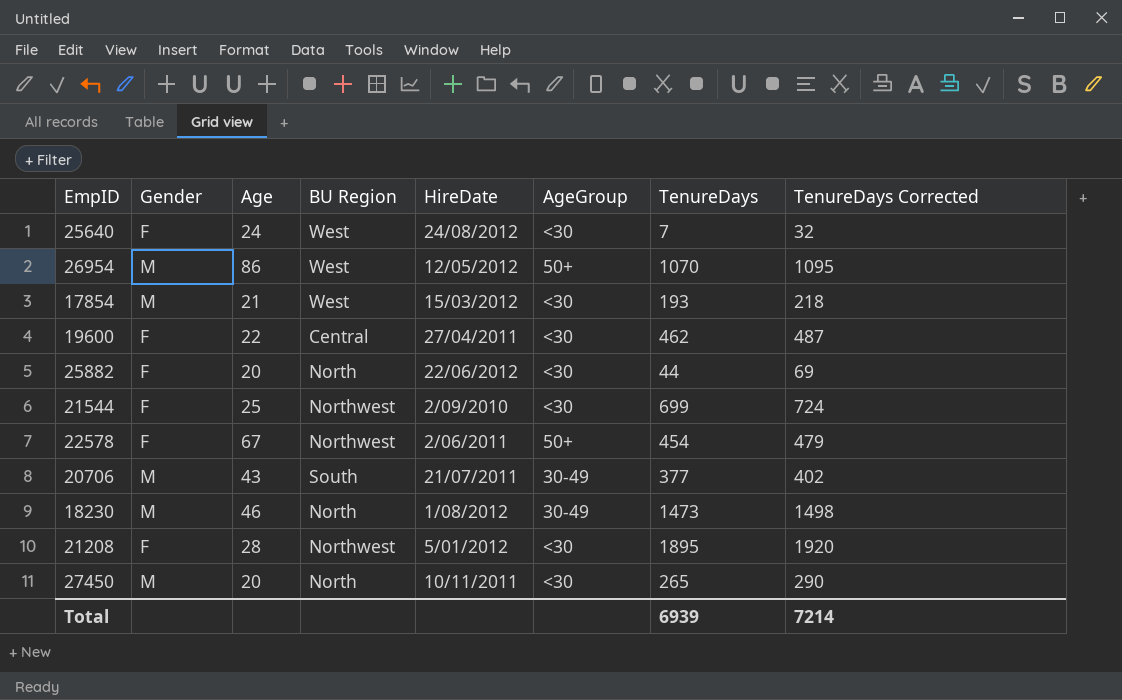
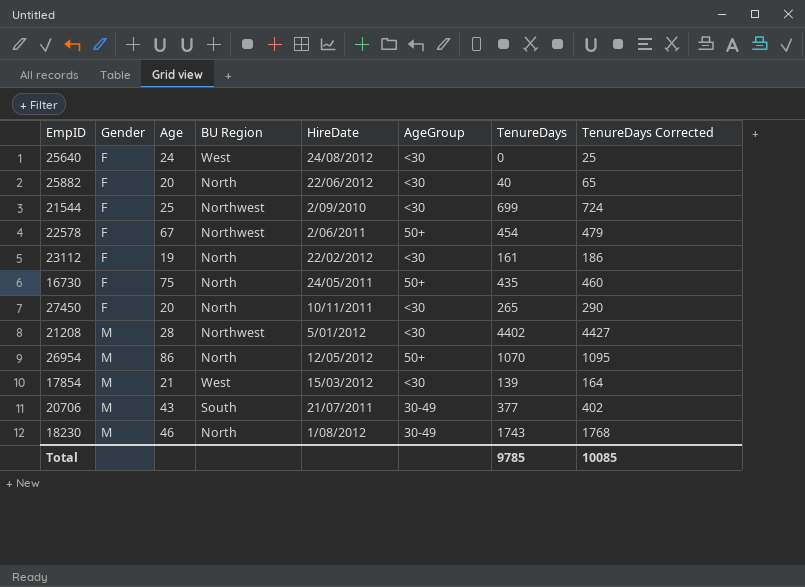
row order: none -> Gender ascending
row 19600: F | 22 | Central | 27/04/2011 | <30 | 462 | 487 -> none
25640 | TenureDays: 7 -> 0
25640 | TenureDays Corrected: 32 -> 25
25882 | TenureDays: 44 -> 40
25882 | TenureDays Corrected: 69 -> 65
row 23112: none -> F | 19 | North | 22/02/2012 | <30 | 161 | 186
row 16730: none -> F | 75 | North | 24/05/2011 | 50+ | 435 | 460
27450 | Gender: M -> F
21208 | Gender: F -> M
21208 | TenureDays: 1895 -> 4402
21208 | TenureDays Corrected: 1920 -> 4427
26954 | BU Region: West -> North
17854 | TenureDays: 193 -> 139
17854 | TenureDays Corrected: 218 -> 164
18230 | TenureDays: 1473 -> 1743
18230 | TenureDays Corrected: 1498 -> 1768
Total | TenureDays: 6939 -> 9785
Total | TenureDays Corrected: 7214 -> 10085

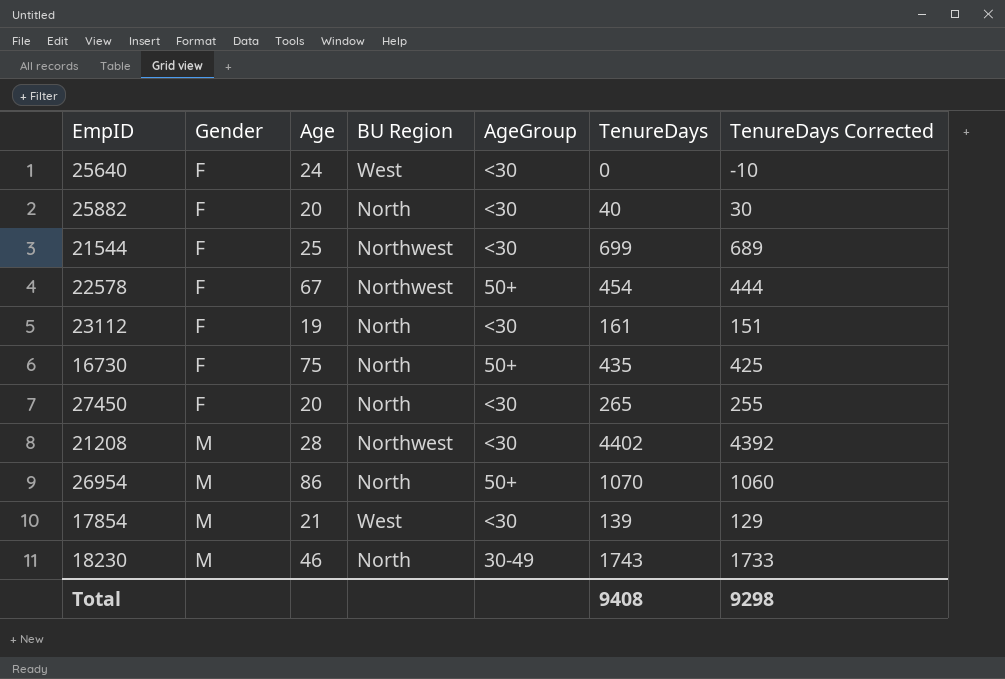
column HireDate | position: 5 -> none
column TenureDays Corrected | formula: [TenureDays] + 25 -> [TenureDays] - 10
row 20706: M | 43 | South | 21/07/2011 | 30-49 | 377 | 402 -> none
Total | TenureDays: 9785 -> 9408
Total | TenureDays Corrected: 10085 -> 9298

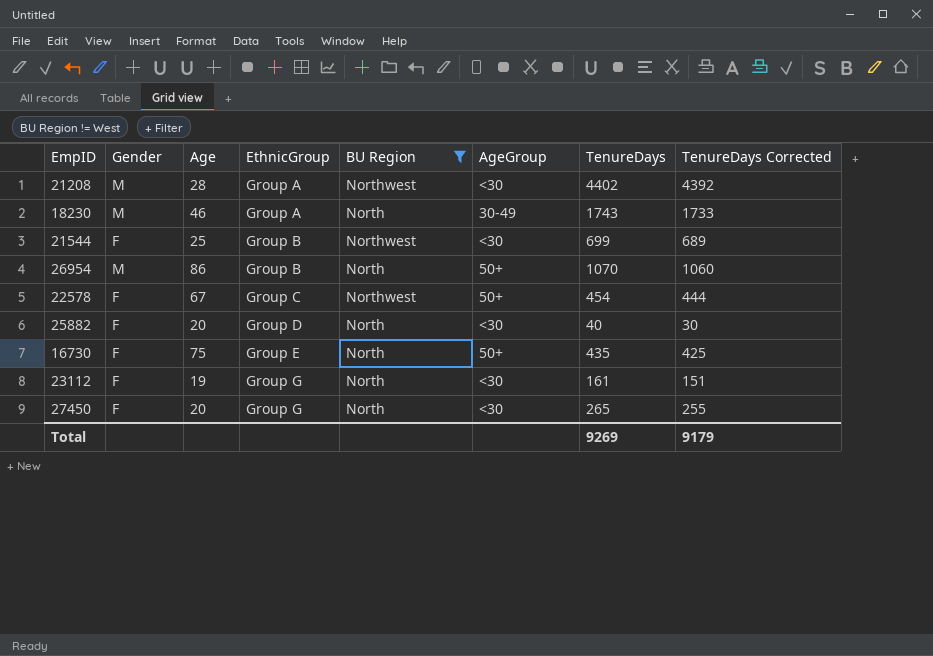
filter: none -> BU Region != West
row order: Gender ascending -> EthnicGroup ascending
column EthnicGroup | position: none -> 4
Total | TenureDays: 9408 -> 9269
Total | TenureDays Corrected: 9298 -> 9179

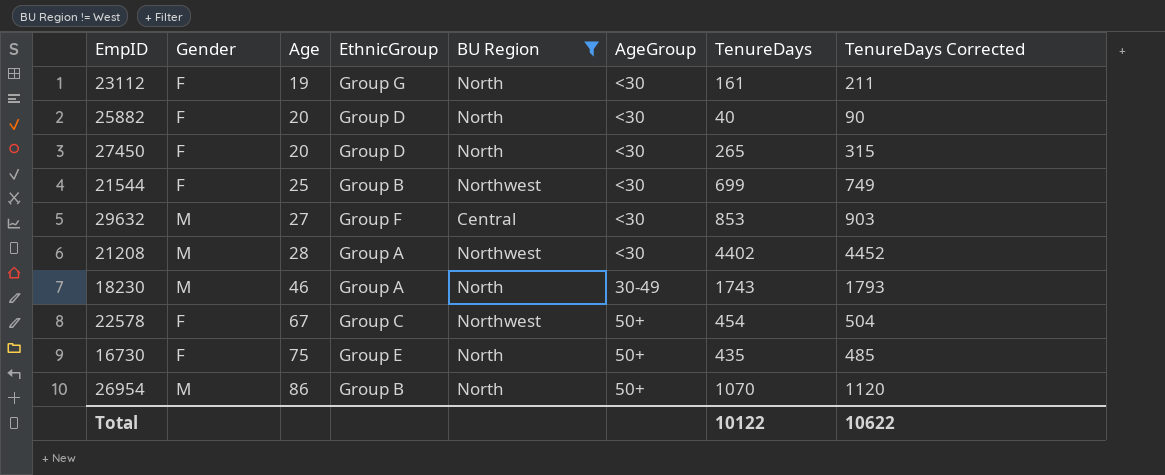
row order: EthnicGroup ascending -> Age ascending
column TenureDays Corrected | formula: [TenureDays] - 10 -> [TenureDays] + 50
27450 | EthnicGroup: Group G -> Group D
row 29632: none -> M | 27 | Group F | Central | <30 | 853 | 903
Total | TenureDays: 9269 -> 10122
Total | TenureDays Corrected: 9179 -> 10622

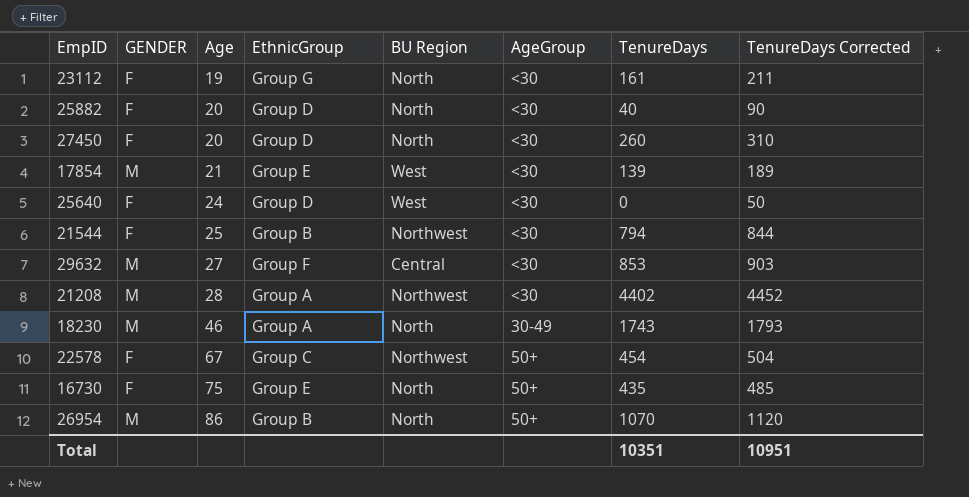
filter: BU Region != West -> none
column name: Gender -> GENDER
27450 | TenureDays: 265 -> 260
27450 | TenureDays Corrected: 315 -> 310
21544 | TenureDays: 699 -> 794
21544 | TenureDays Corrected: 749 -> 844
Total | TenureDays: 10122 -> 10351
Total | TenureDays Corrected: 10622 -> 10951

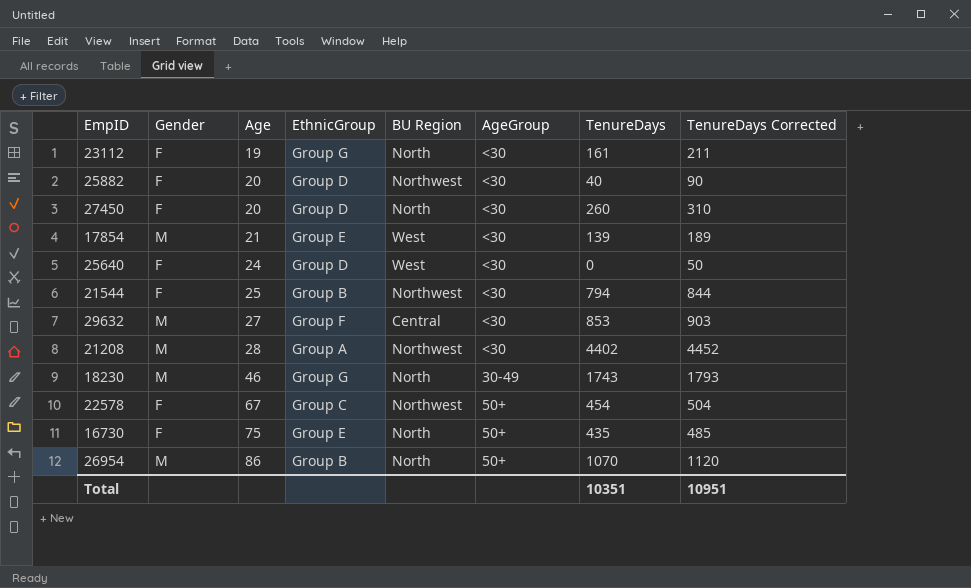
column name: GENDER -> Gender
25882 | BU Region: North -> Northwest
18230 | EthnicGroup: Group A -> Group G

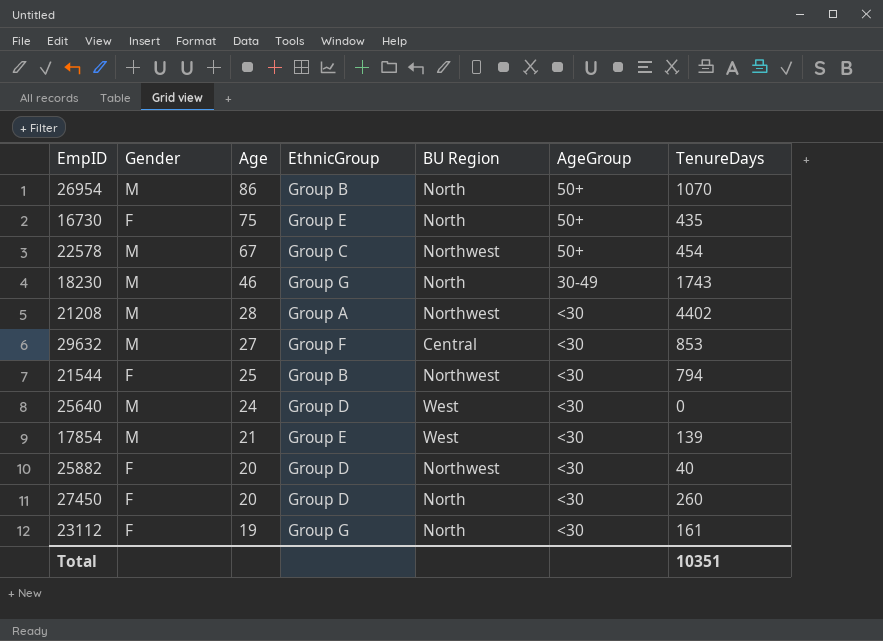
row order: Age ascending -> Age descending
column TenureDays Corrected | formula: [TenureDays] + 50 -> none
22578 | Gender: F -> M
25640 | Gender: F -> M

